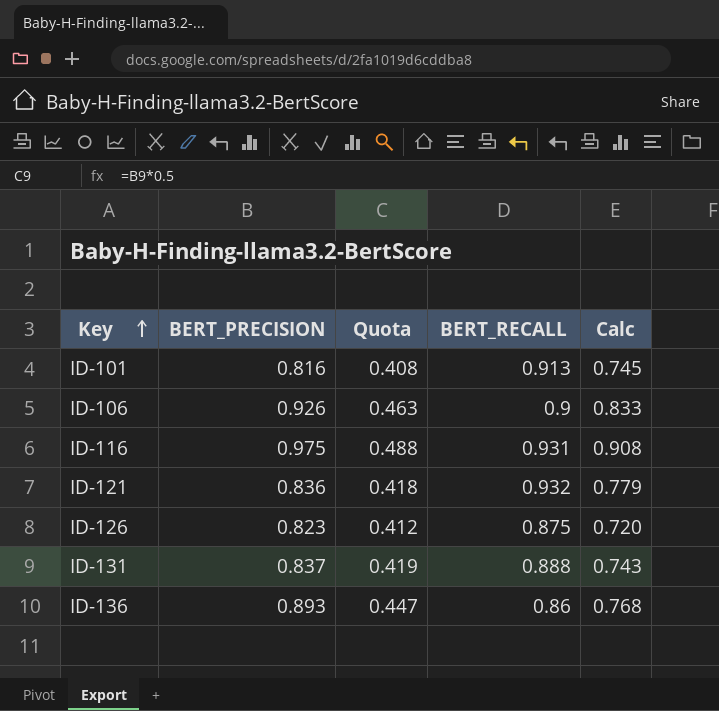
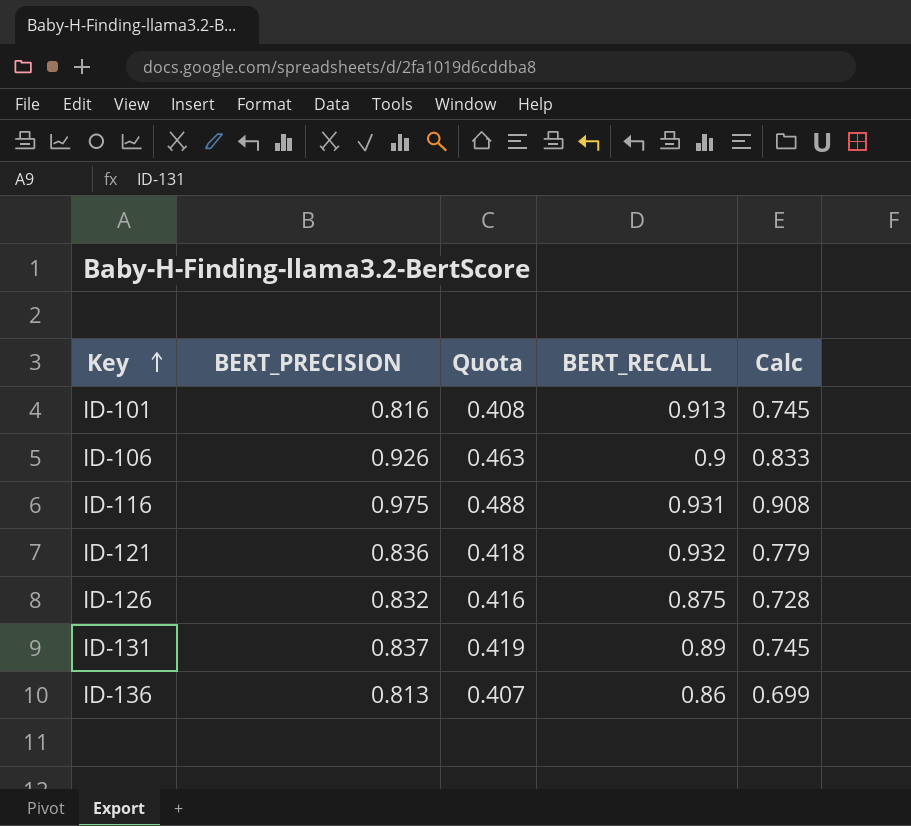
ID-126 | BERT_PRECISION: 0.823 -> 0.832
ID-126 | Quota: 0.412 -> 0.416
ID-126 | Calc: 0.720 -> 0.728
ID-131 | BERT_RECALL: 0.888 -> 0.89
ID-131 | Calc: 0.743 -> 0.745
ID-136 | BERT_PRECISION: 0.893 -> 0.813
ID-136 | Quota: 0.447 -> 0.407
ID-136 | Calc: 0.768 -> 0.699

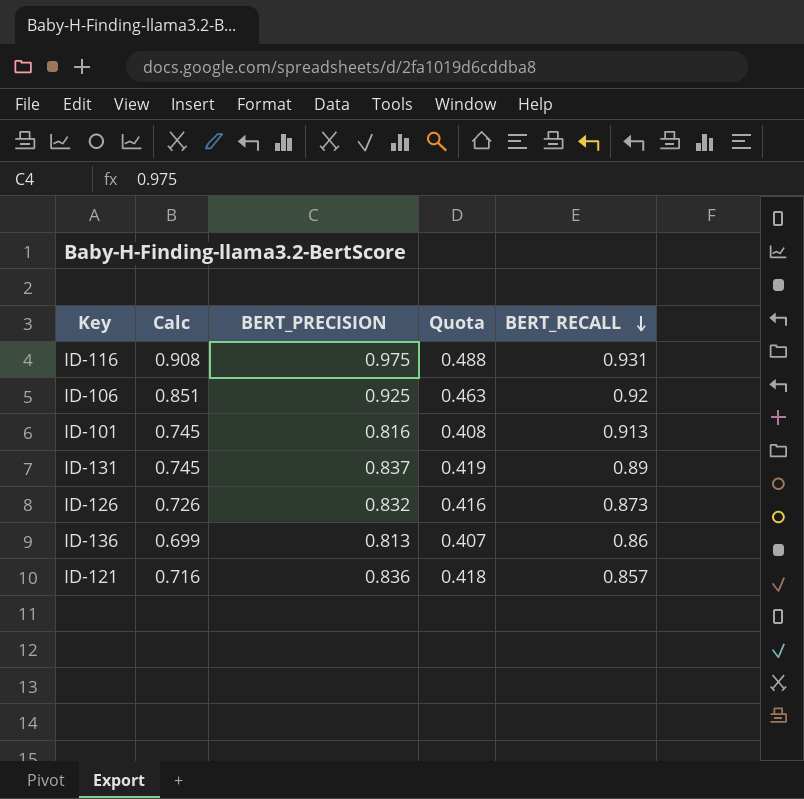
row order: Key ascending -> BERT_RECALL descending
column Calc | position: 5 -> 2
ID-106 | Calc: 0.833 -> 0.851
ID-106 | BERT_PRECISION: 0.926 -> 0.925
ID-106 | BERT_RECALL: 0.9 -> 0.92
ID-126 | Calc: 0.728 -> 0.726
ID-126 | BERT_RECALL: 0.875 -> 0.873
ID-121 | Calc: 0.779 -> 0.716
ID-121 | BERT_RECALL: 0.932 -> 0.857

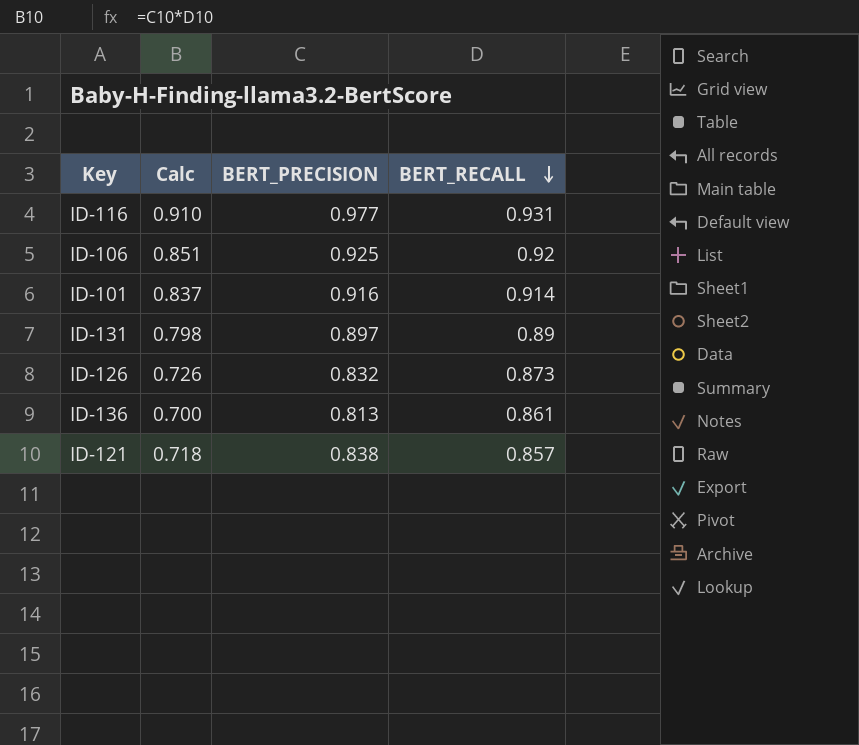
column Quota | formula: [BERT_PRECISION] * 0.5 -> none
ID-116 | Calc: 0.908 -> 0.910
ID-116 | BERT_PRECISION: 0.975 -> 0.977
ID-101 | Calc: 0.745 -> 0.837
ID-101 | BERT_PRECISION: 0.816 -> 0.916
ID-101 | BERT_RECALL: 0.913 -> 0.914
ID-131 | Calc: 0.745 -> 0.798
ID-131 | BERT_PRECISION: 0.837 -> 0.897
ID-136 | Calc: 0.699 -> 0.700
ID-136 | BERT_RECALL: 0.86 -> 0.861
ID-121 | Calc: 0.716 -> 0.718
ID-121 | BERT_PRECISION: 0.836 -> 0.838

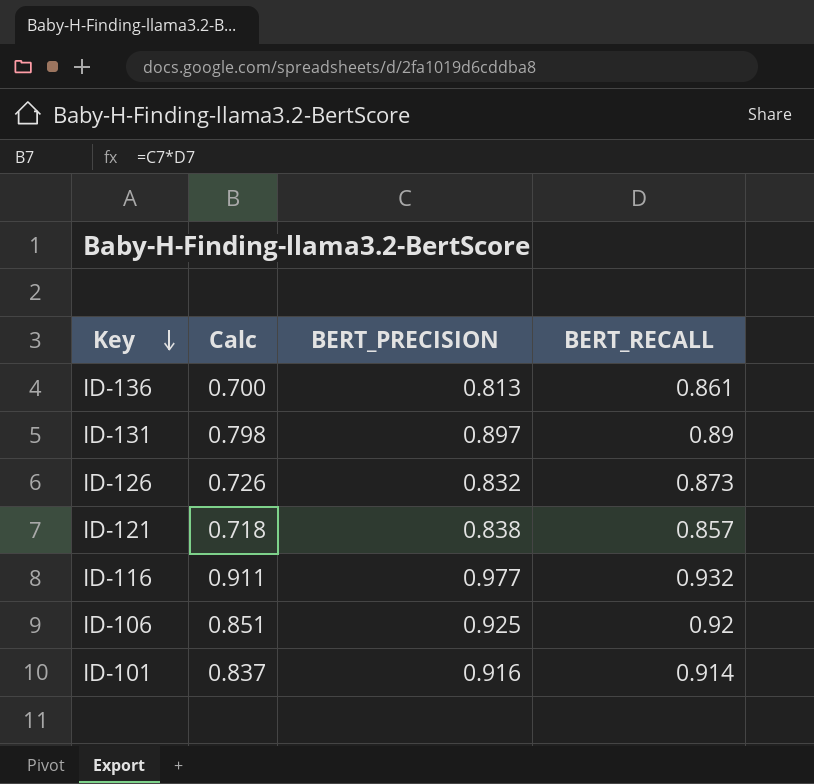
row order: BERT_RECALL descending -> Key descending
ID-116 | Calc: 0.910 -> 0.911
ID-116 | BERT_RECALL: 0.931 -> 0.932

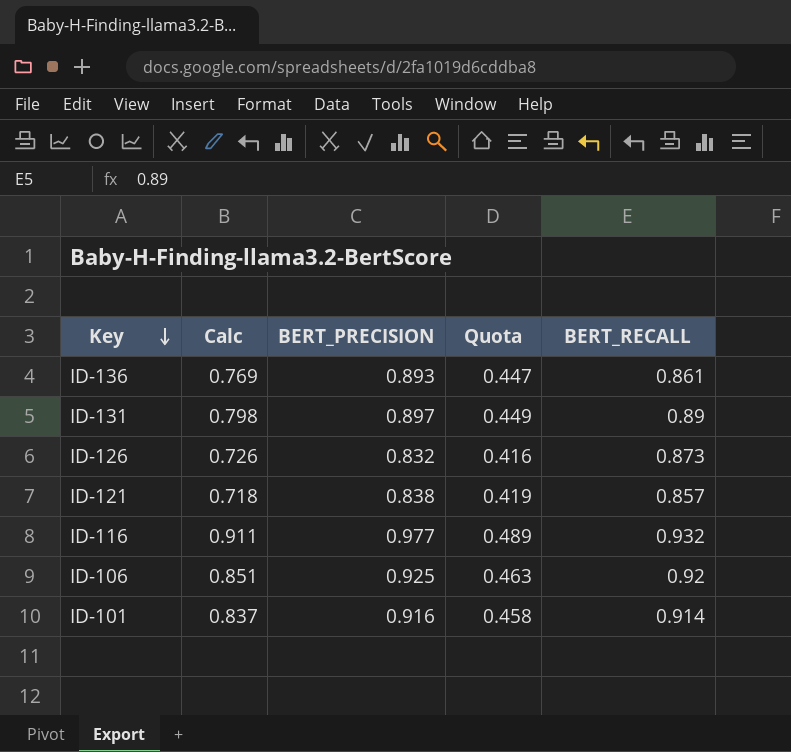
column Quota | formula: none -> [BERT_PRECISION] * 0.5
ID-136 | Calc: 0.700 -> 0.769
ID-136 | BERT_PRECISION: 0.813 -> 0.893

